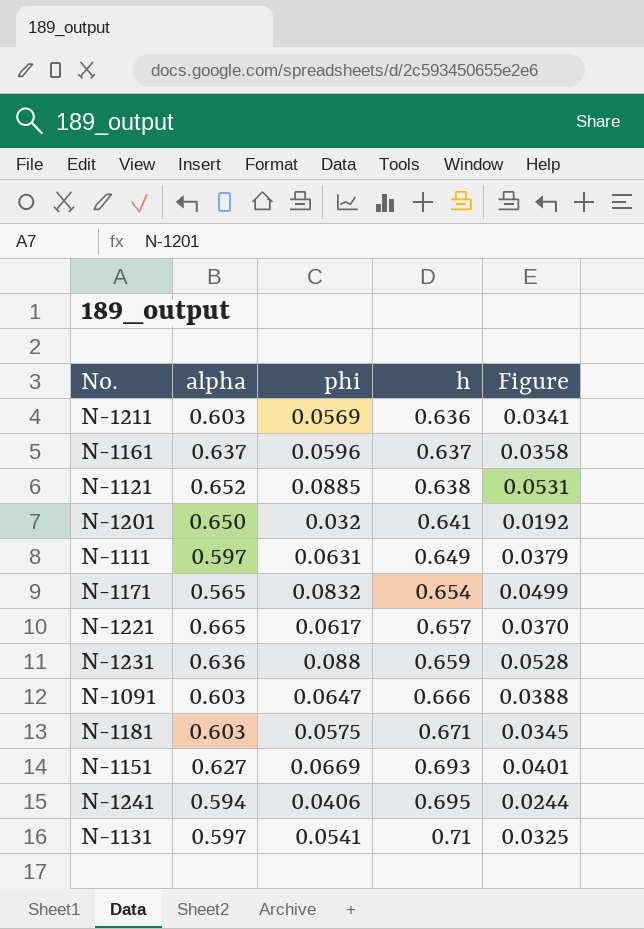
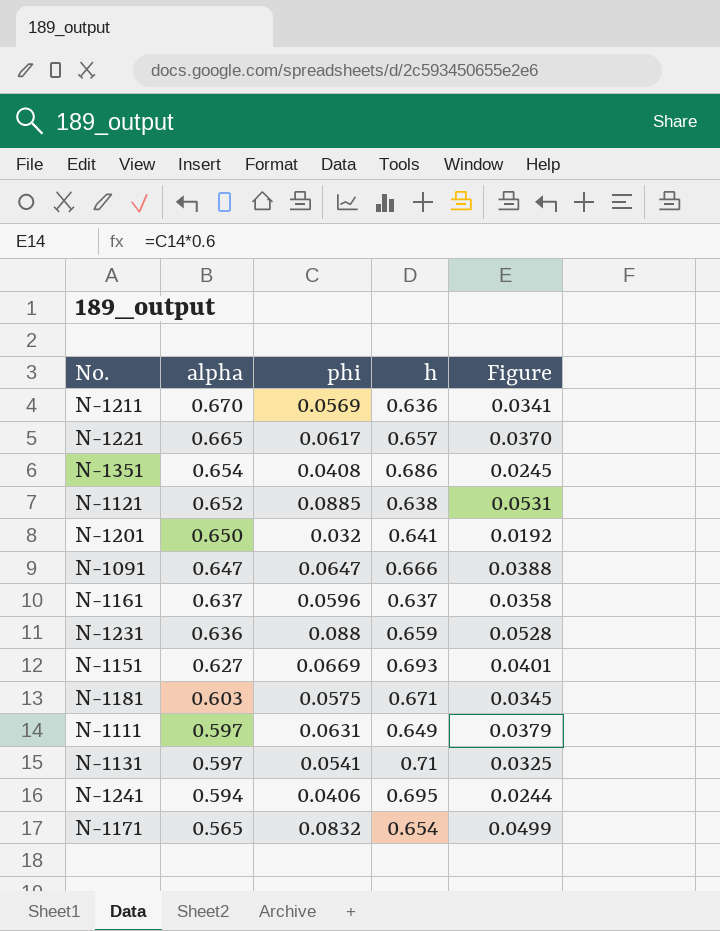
row order: h ascending -> alpha descending
N-1211 | alpha: 0.603 -> 0.670
row N-1351: none -> 0.654 | 0.0408 | 0.686 | 0.0245
N-1091 | alpha: 0.603 -> 0.647

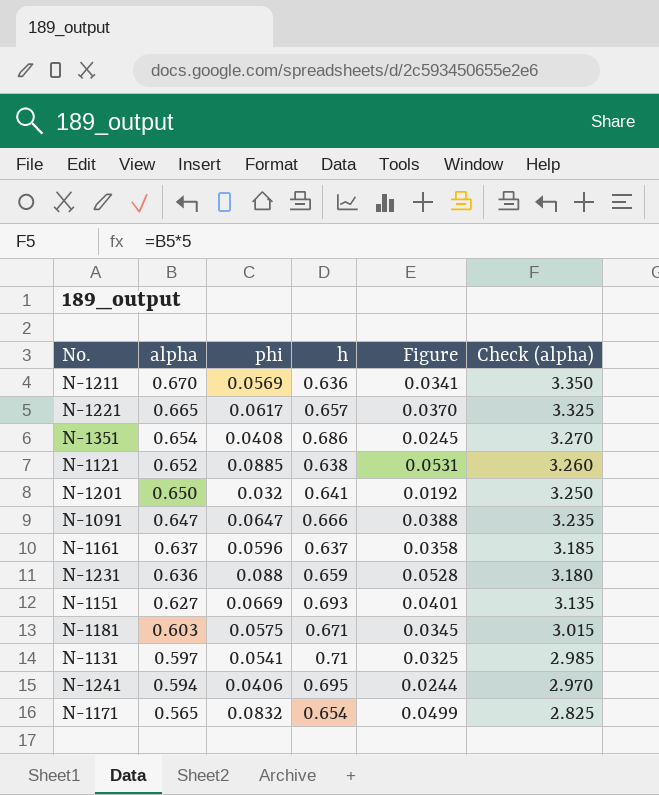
column Check (alpha) | formula: none -> [alpha] * 5
row N-1111: 0.597 | 0.0631 | 0.649 | 0.0379 -> none

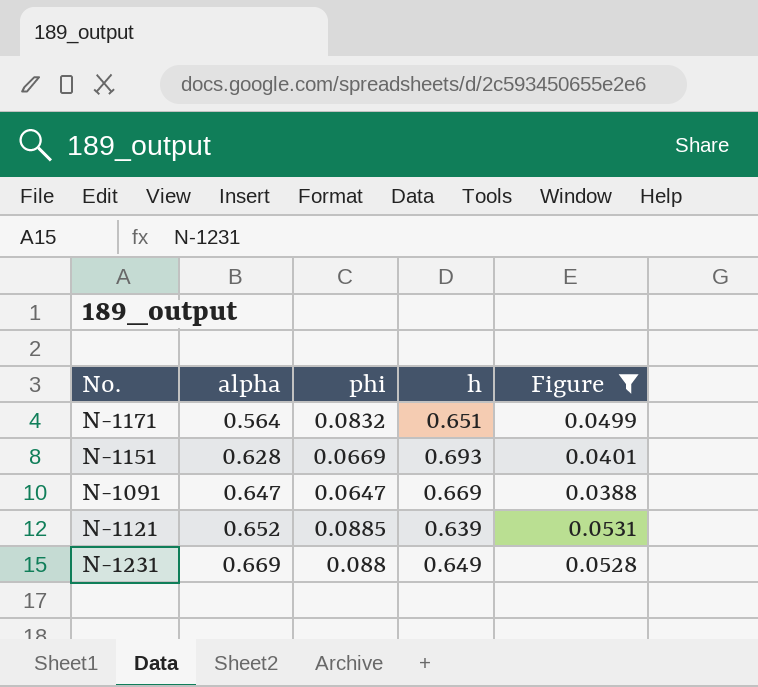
filter: none -> Figure >= 0.0388
row order: alpha descending -> alpha ascending
column Check (alpha) | formula: [alpha] * 5 -> none
N-1171 | alpha: 0.565 -> 0.564
N-1171 | h: 0.654 -> 0.651
N-1151 | alpha: 0.627 -> 0.628
N-1091 | h: 0.666 -> 0.669
N-1121 | h: 0.638 -> 0.639
N-1231 | alpha: 0.636 -> 0.669
N-1231 | h: 0.659 -> 0.649

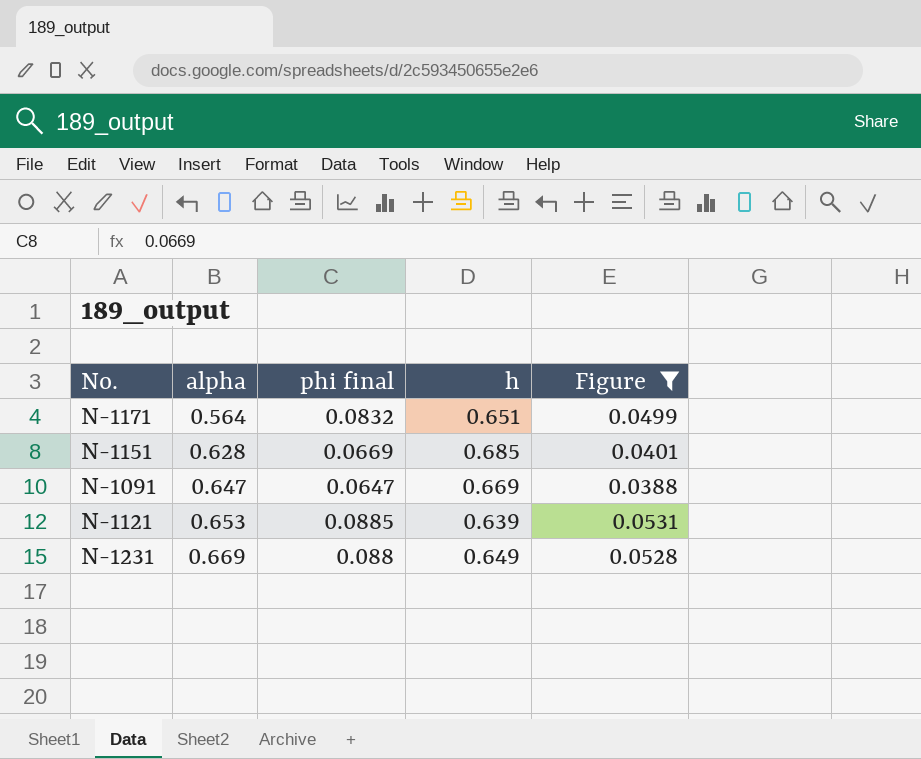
column name: phi -> phi final
N-1151 | h: 0.693 -> 0.685
N-1121 | alpha: 0.652 -> 0.653

